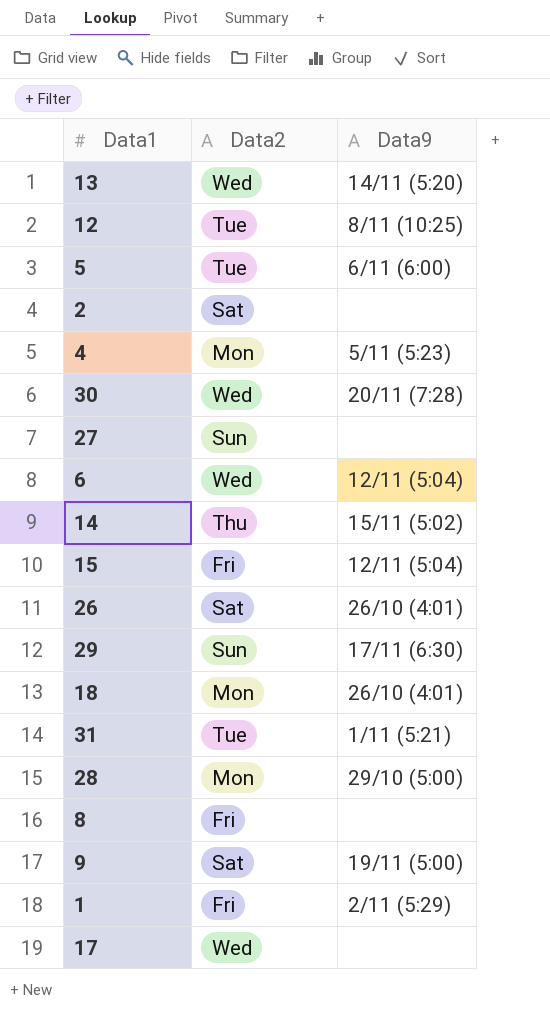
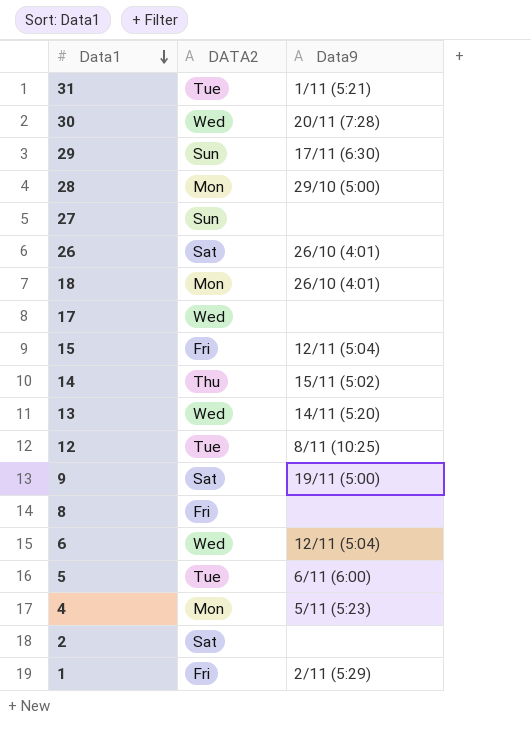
row order: none -> Data1 descending
column name: Data2 -> DATA2

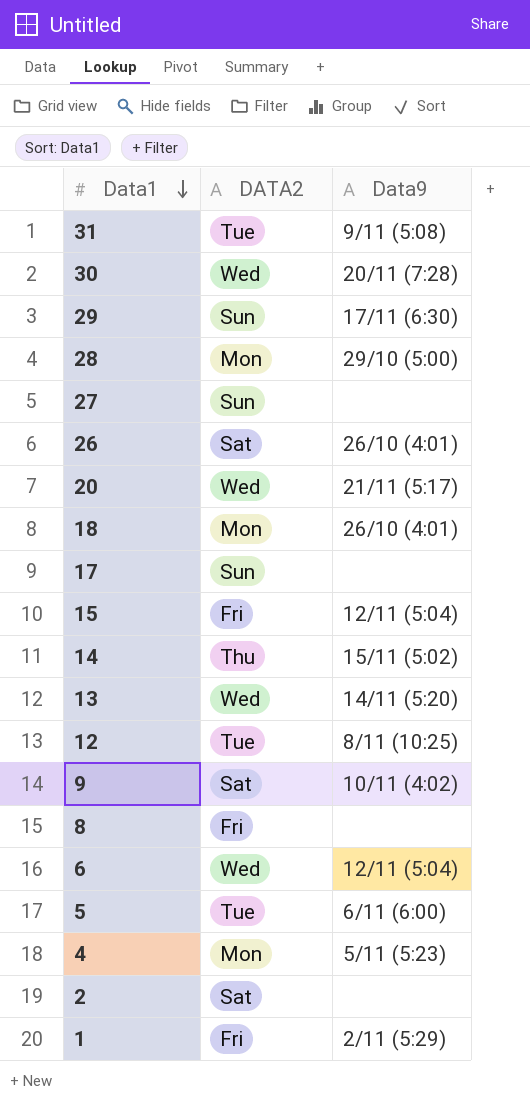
31 | Data9: 1/11 (5:21) -> 9/11 (5:08)
row 20: none -> Wed | 21/11 (5:17)
17 | DATA2: Wed -> Sun
9 | Data9: 19/11 (5:00) -> 10/11 (4:02)

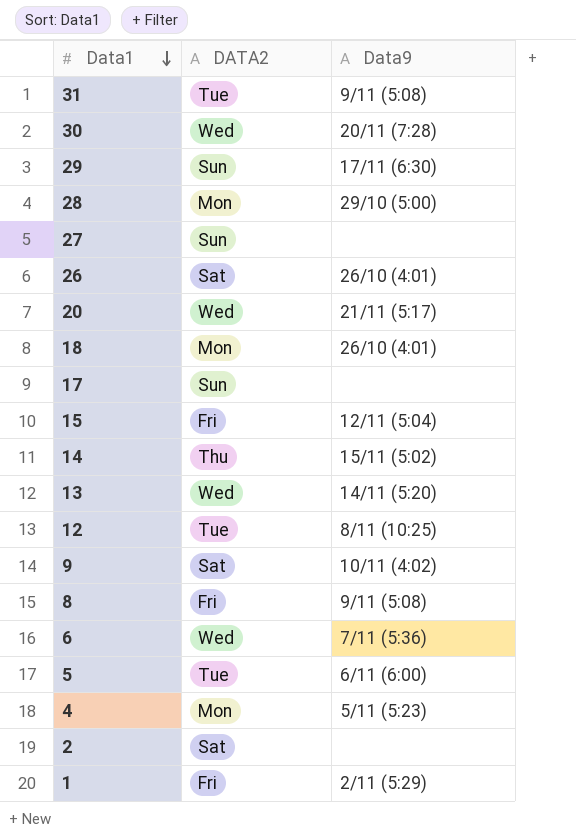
8 | Data9: none -> 9/11 (5:08)
6 | Data9: 12/11 (5:04) -> 7/11 (5:36)

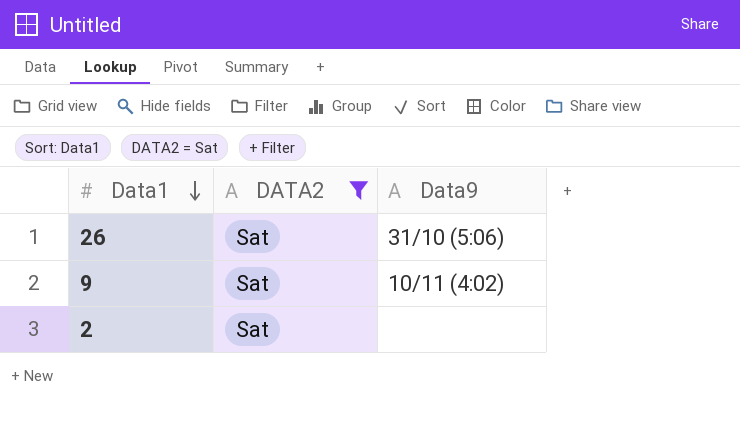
filter: none -> DATA2 = Sat
26 | Data9: 26/10 (4:01) -> 31/10 (5:06)

